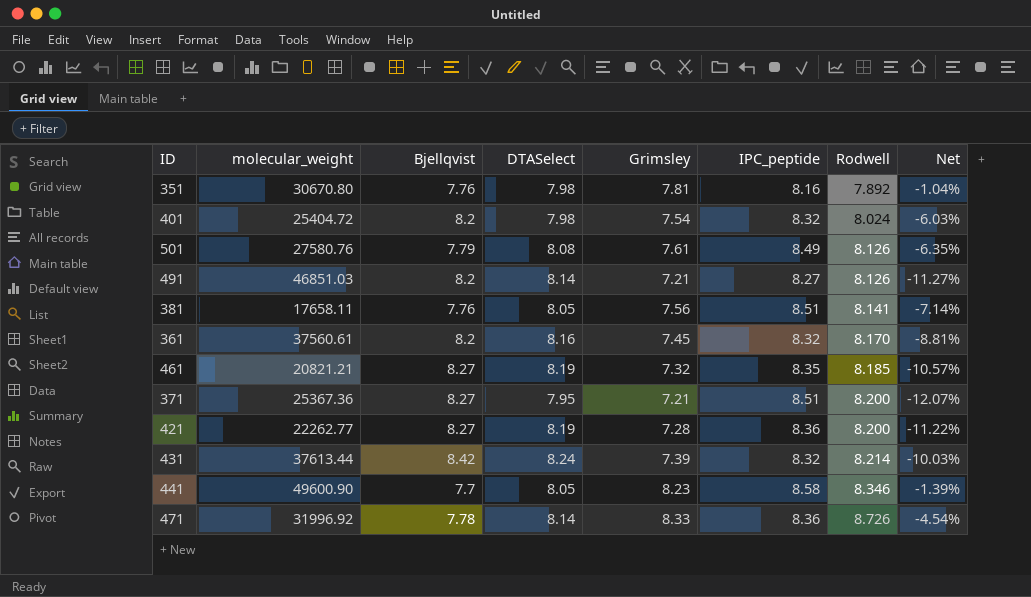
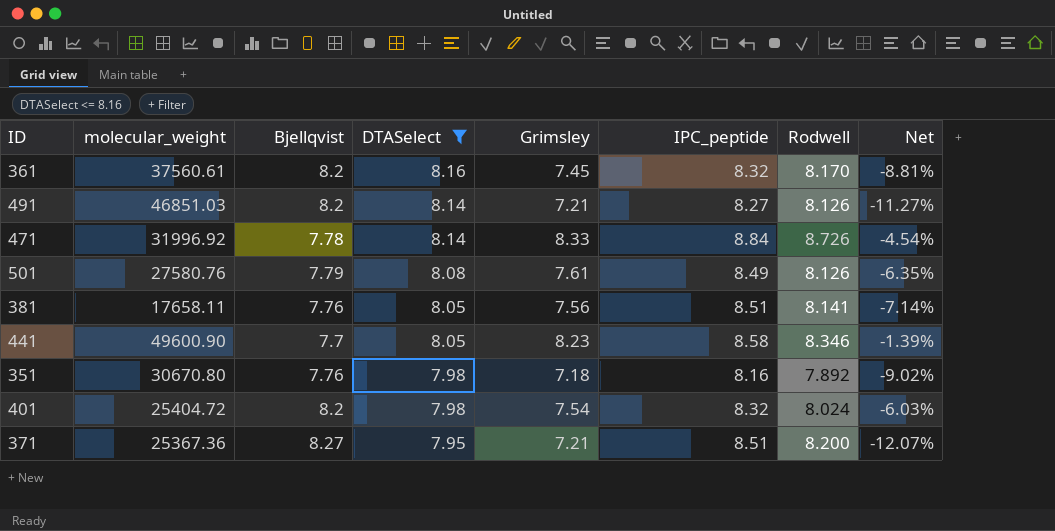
filter: none -> DTASelect <= 8.16
row order: Rodwell ascending -> DTASelect descending
471 | IPC_peptide: 8.36 -> 8.84
351 | Grimsley: 7.81 -> 7.18
351 | Net: -1.04% -> -9.02%

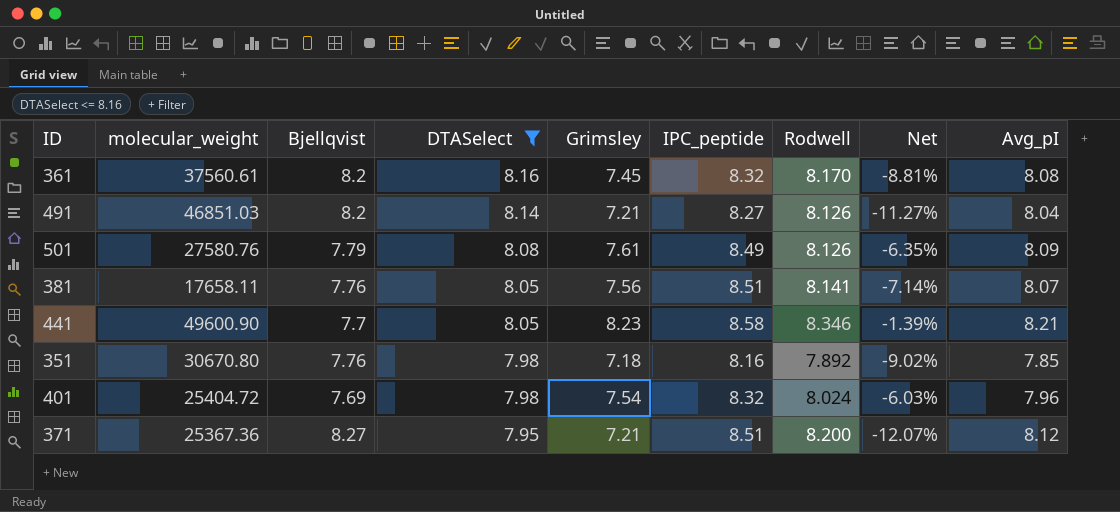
column Avg_pI | position: none -> 9
row 471: 31996.92 | 7.78 | 8.14 | 8.33 | 8.84 | 8.726 | -4.54% -> none
401 | Bjellqvist: 8.2 -> 7.69

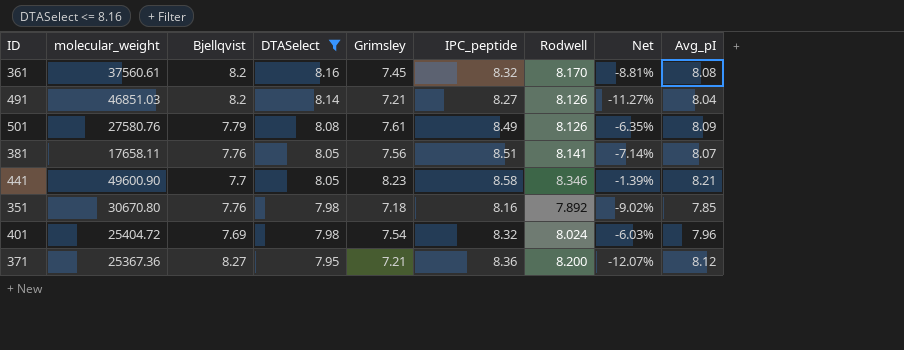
371 | IPC_peptide: 8.51 -> 8.36

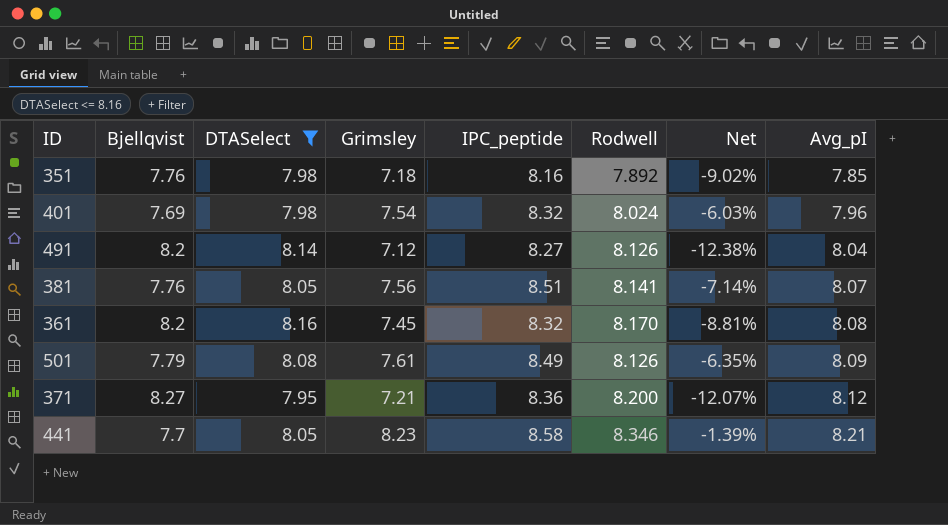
row order: DTASelect descending -> Avg_pI ascending
column molecular_weight | position: 2 -> none
491 | Grimsley: 7.21 -> 7.12
491 | Net: -11.27% -> -12.38%

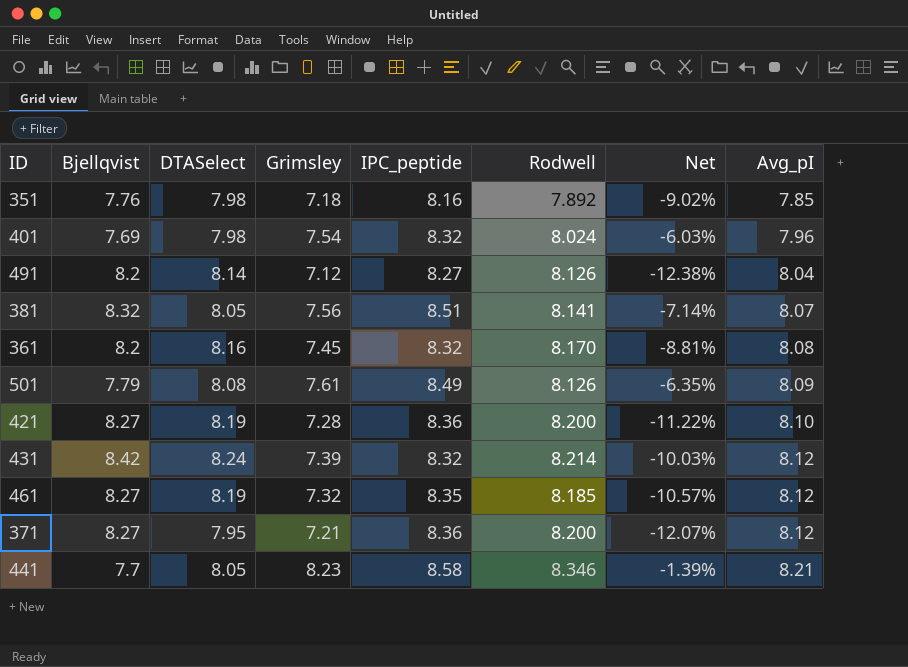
filter: DTASelect <= 8.16 -> none
381 | Bjellqvist: 7.76 -> 8.32

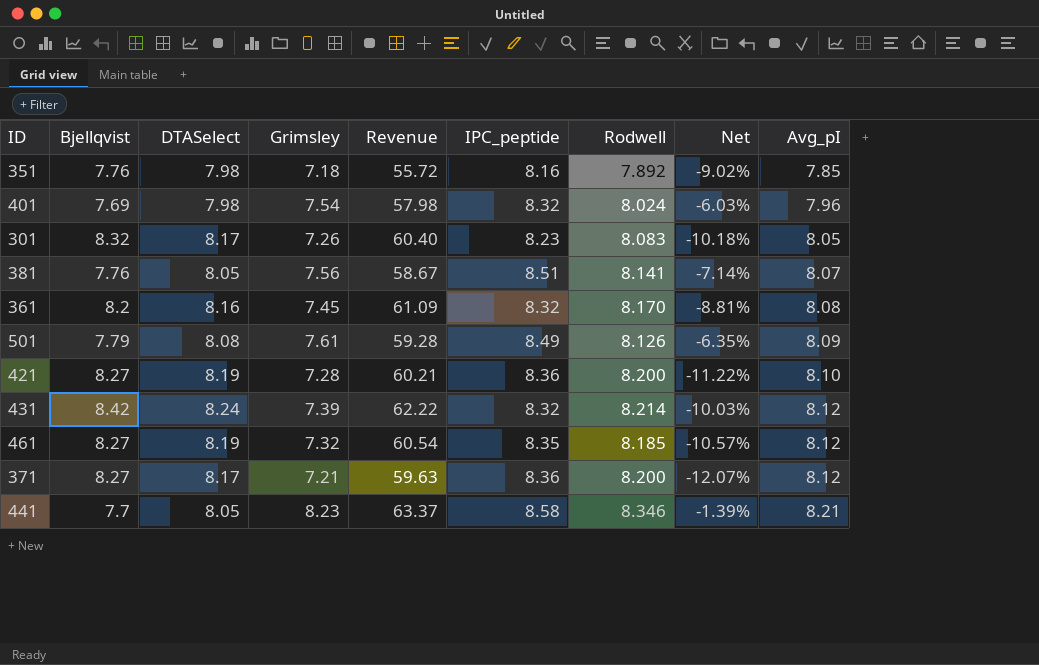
column Revenue | formula: none -> [Bjellqvist] * [Grimsley]
row 491: 8.2 | 8.14 | 7.12 | 8.27 | 8.126 | -12.38% | 8.04 -> none
row 301: none -> 8.32 | 8.17 | 7.26 | 60.40 | 8.23 | 8.083 | -10.18% | 8.05
381 | Bjellqvist: 8.32 -> 7.76
371 | DTASelect: 7.95 -> 8.17

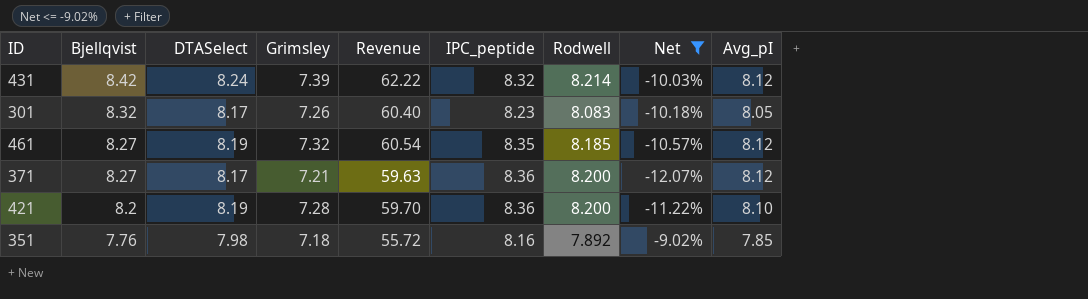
filter: none -> Net <= -9.02%
row order: Avg_pI ascending -> Bjellqvist descending
421 | Bjellqvist: 8.27 -> 8.2
421 | Revenue: 60.21 -> 59.70

